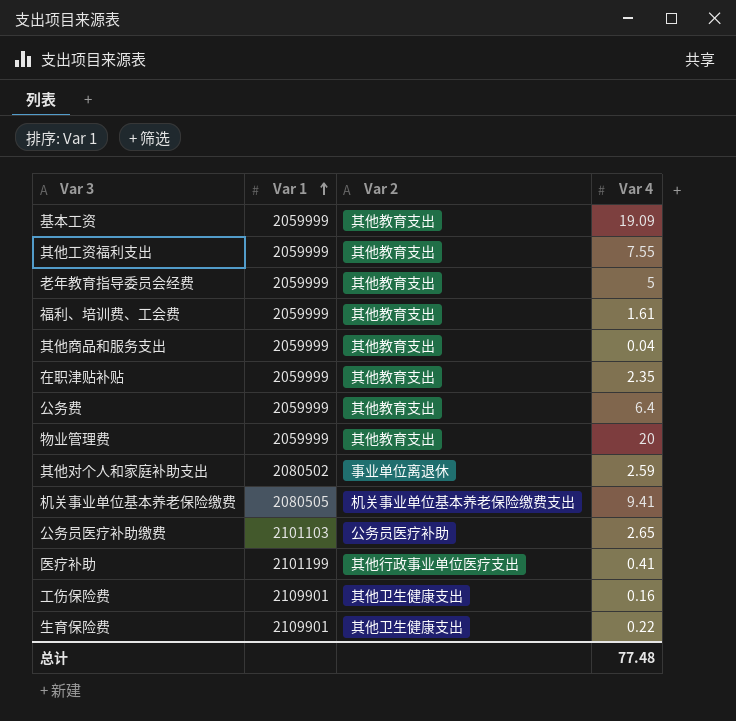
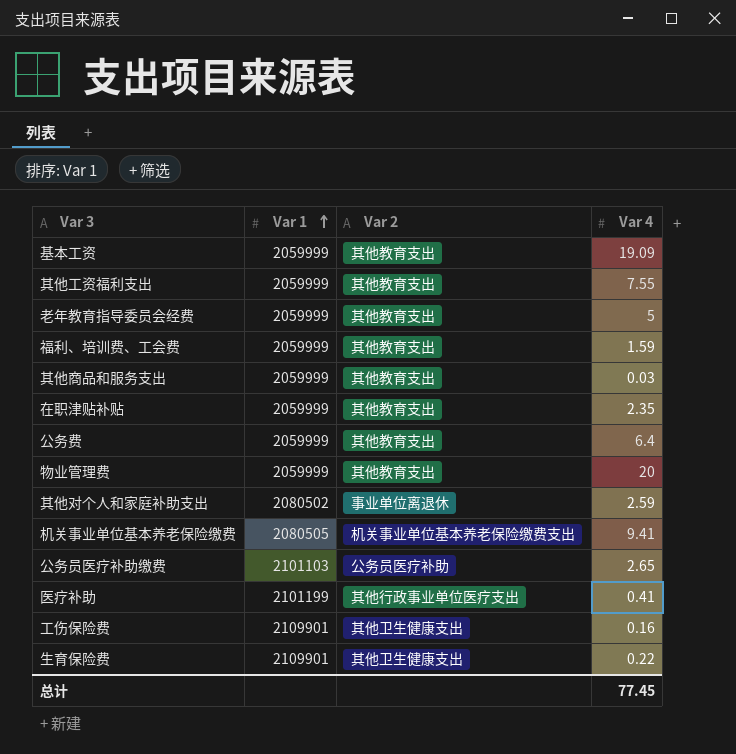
福利、培训费、工会费 | Var 4: 1.61 -> 1.59
其他商品和服务支出 | Var 4: 0.04 -> 0.03
总计 | Var 4: 77.48 -> 77.45

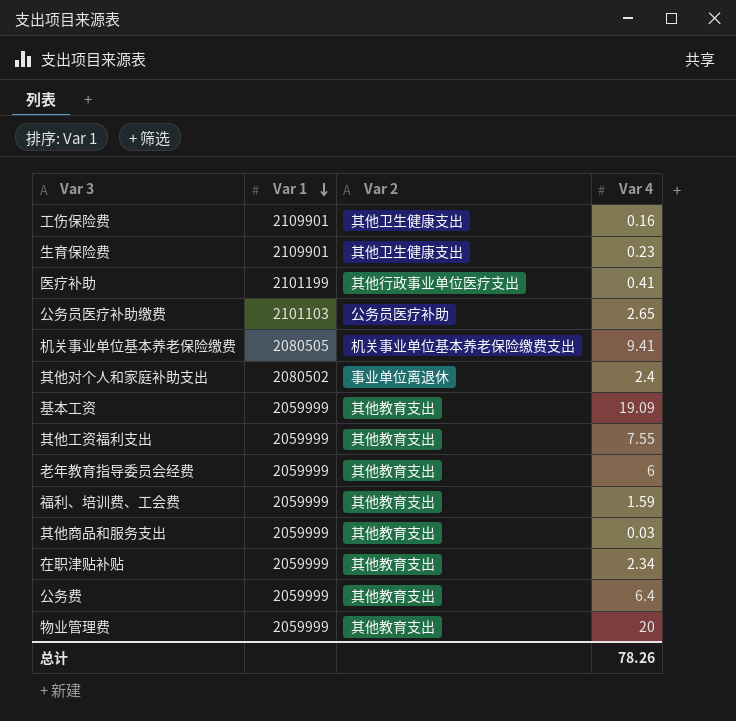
row order: Var 1 ascending -> Var 1 descending
生育保险费 | Var 4: 0.22 -> 0.23
其他对个人和家庭补助支出 | Var 4: 2.59 -> 2.4
老年教育指导委员会经费 | Var 4: 5 -> 6
在职津贴补贴 | Var 4: 2.35 -> 2.34
总计 | Var 4: 77.45 -> 78.26

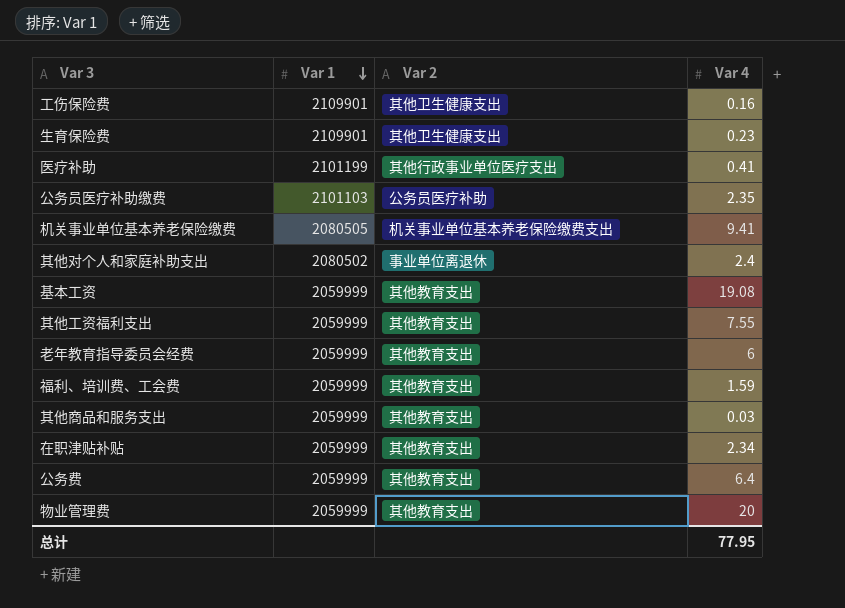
公务员医疗补助缴费 | Var 4: 2.65 -> 2.35
基本工资 | Var 4: 19.09 -> 19.08
总计 | Var 4: 78.26 -> 77.95

